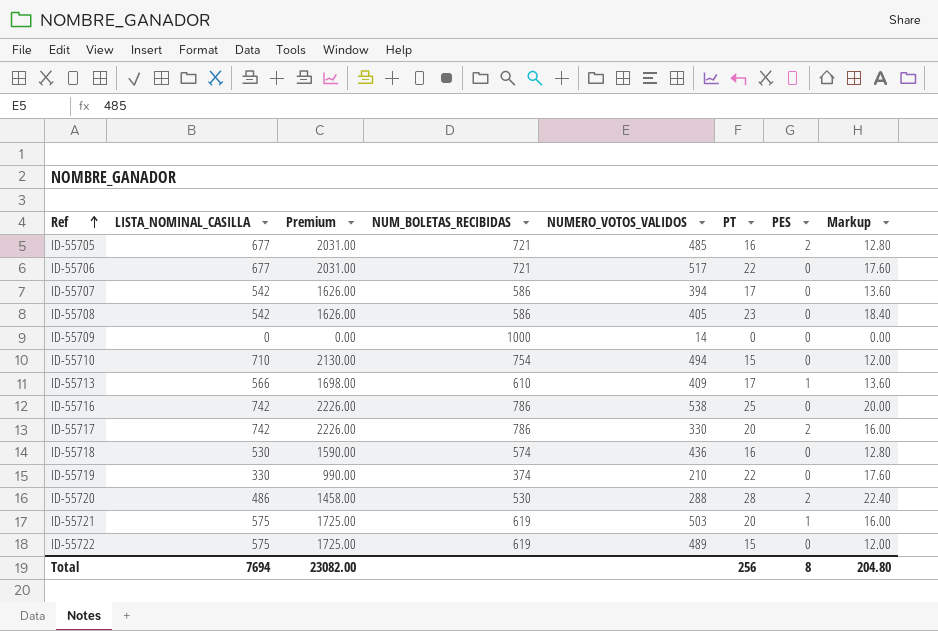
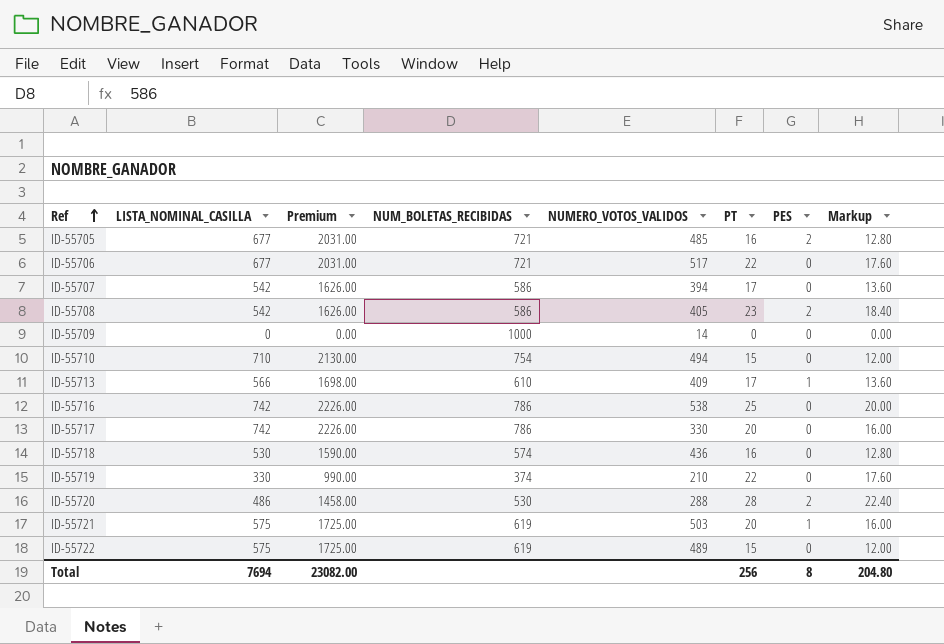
ID-55708 | PES: 0 -> 2
ID-55717 | PES: 2 -> 0

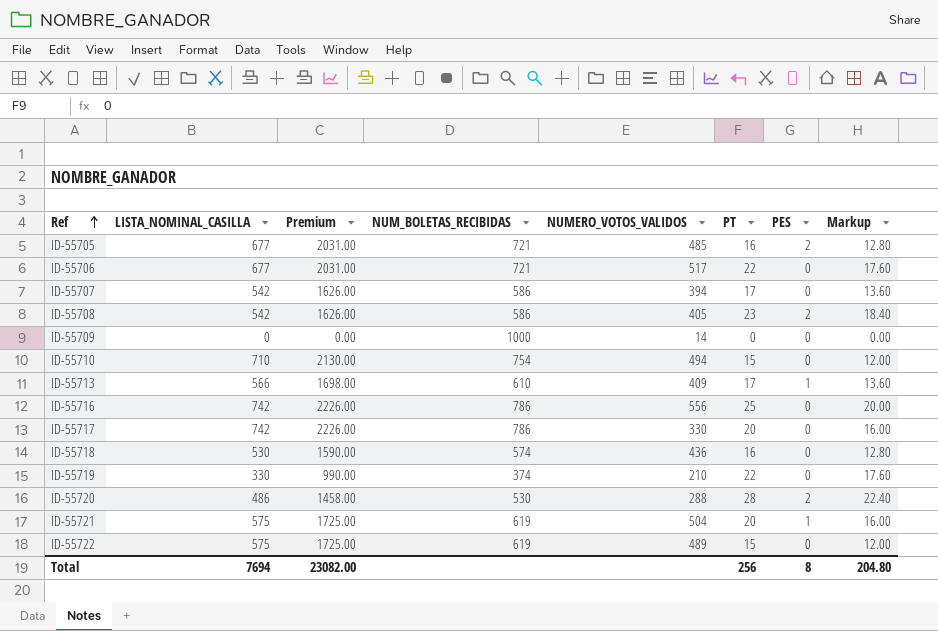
ID-55716 | NUMERO_VOTOS_VALIDOS: 538 -> 556
ID-55721 | NUMERO_VOTOS_VALIDOS: 503 -> 504

